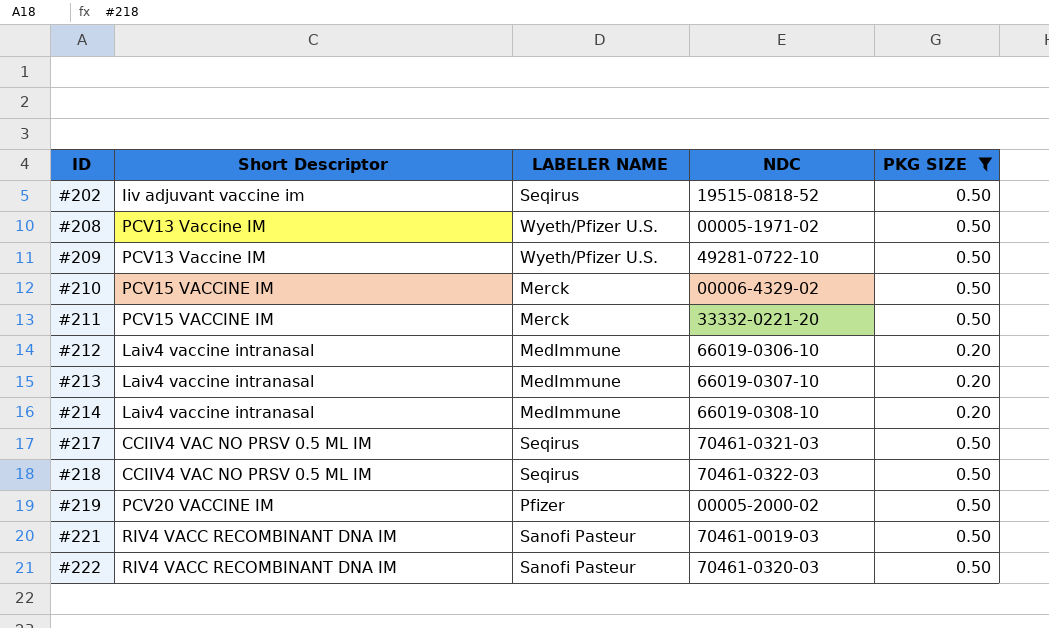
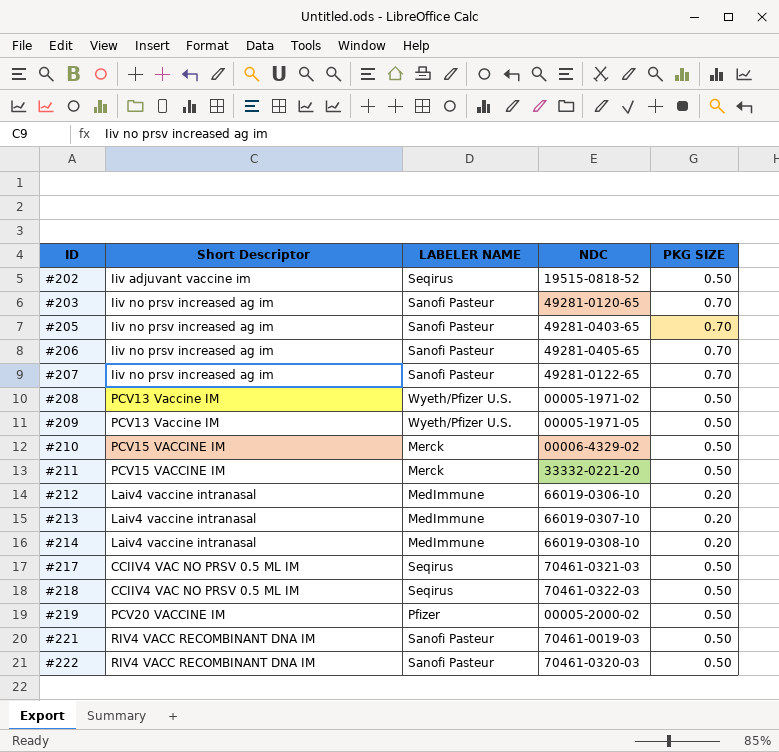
filter: PKG SIZE != 0.70 -> none
#209 | NDC: 49281-0722-10 -> 00005-1971-05

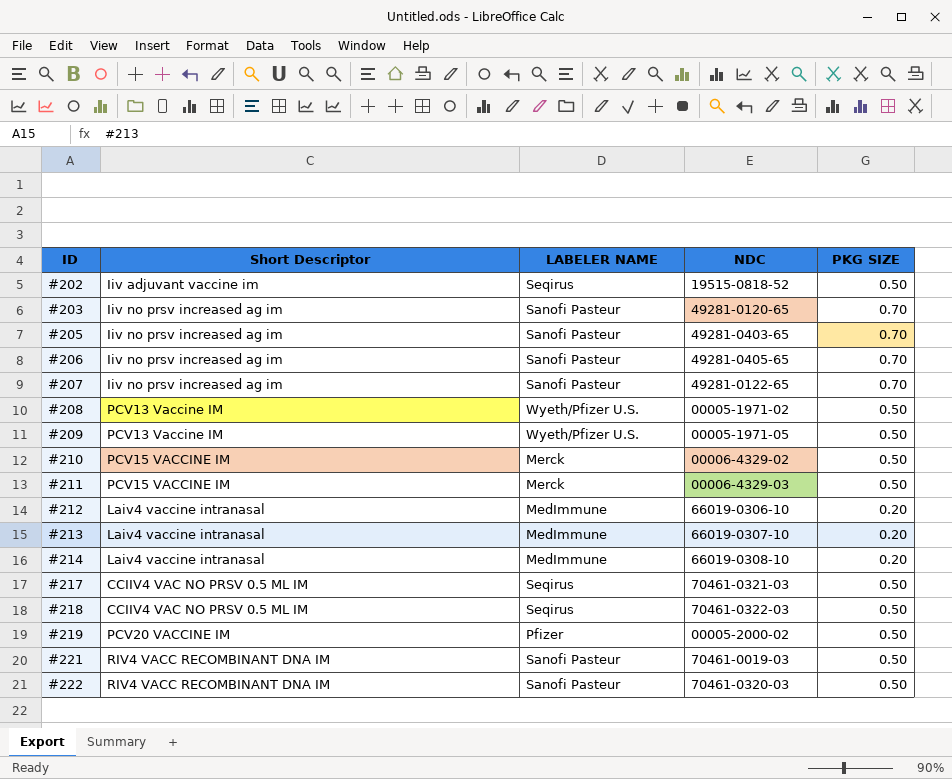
#211 | NDC: 33332-0221-20 -> 00006-4329-03

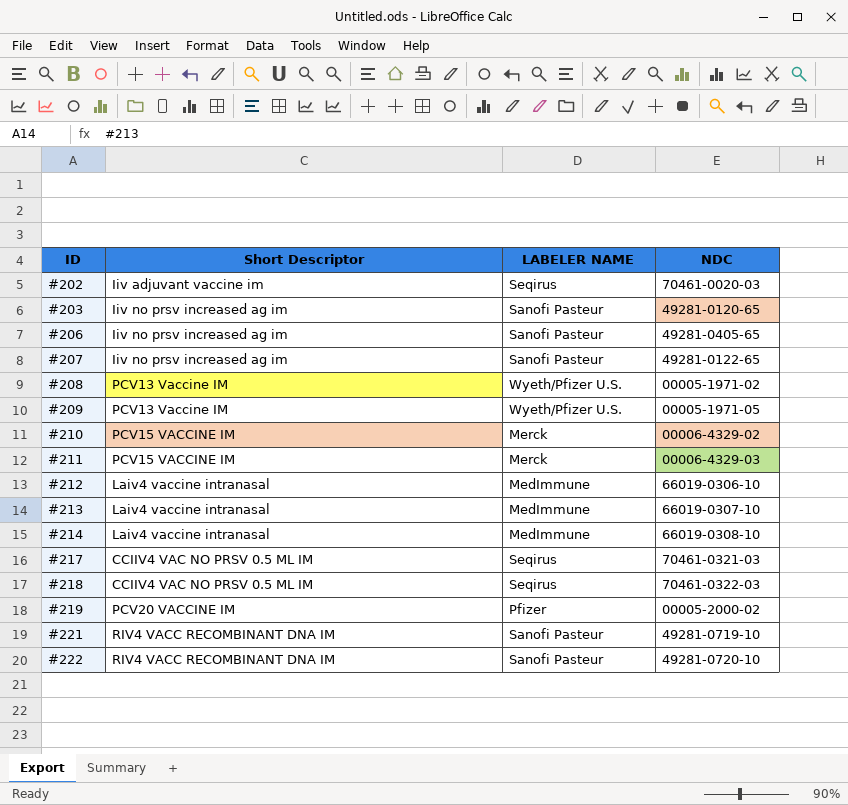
column PKG SIZE | position: 5 -> none
row #205: Iiv no prsv increased ag im | Sanofi Pasteur | 49281-0403-65 | 0.70 -> none
#202 | NDC: 19515-0818-52 -> 70461-0020-03
#221 | NDC: 70461-0019-03 -> 49281-0719-10
#222 | NDC: 70461-0320-03 -> 49281-0720-10

